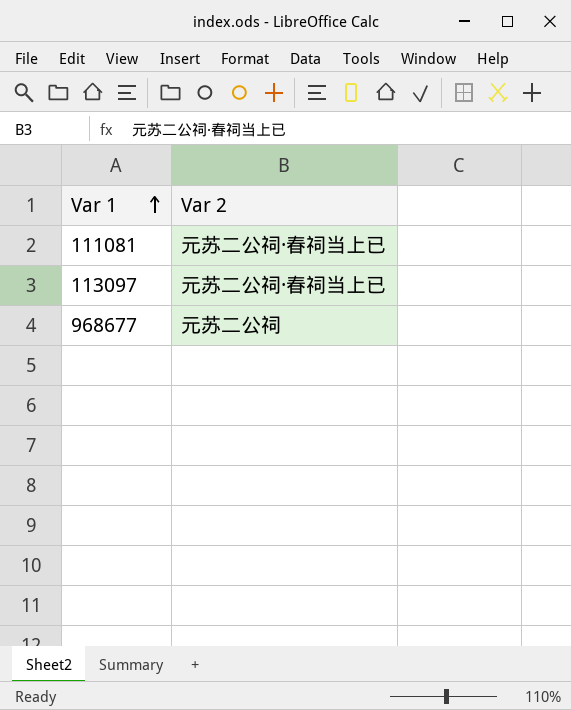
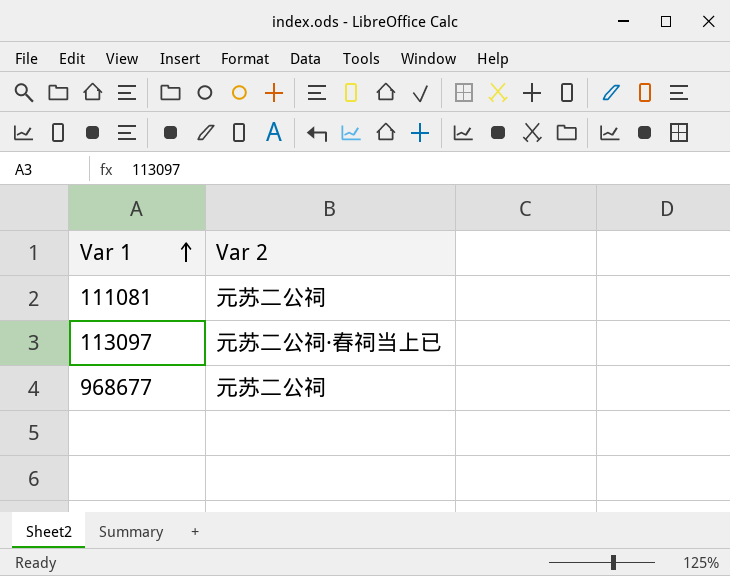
111081 | Var 2: 元苏二公祠·春祠当上已 -> 元苏二公祠

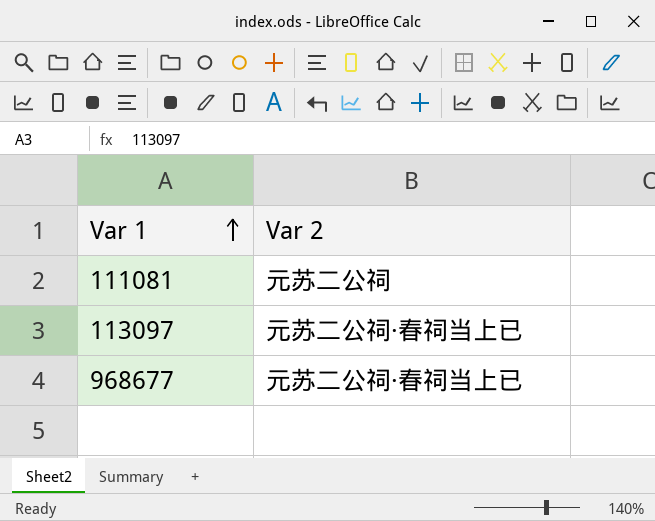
968677 | Var 2: 元苏二公祠 -> 元苏二公祠·春祠当上已

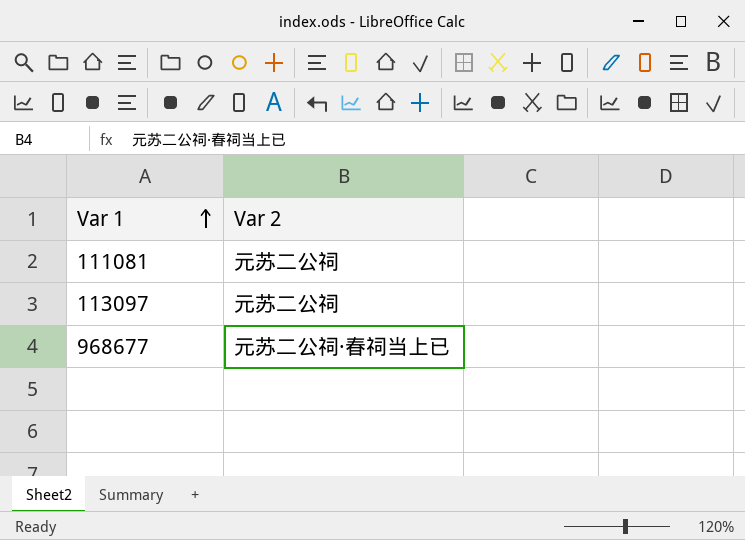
113097 | Var 2: 元苏二公祠·春祠当上已 -> 元苏二公祠

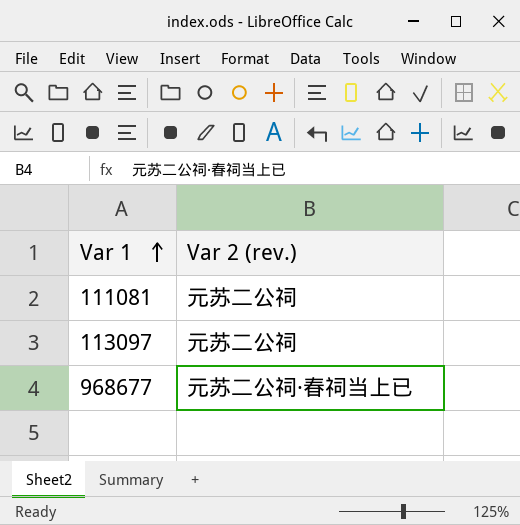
column name: Var 2 -> Var 2 (rev.)

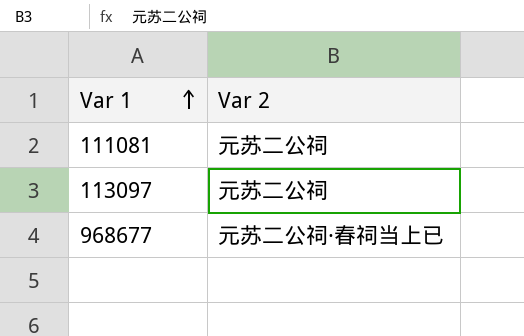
column name: Var 2 (rev.) -> Var 2

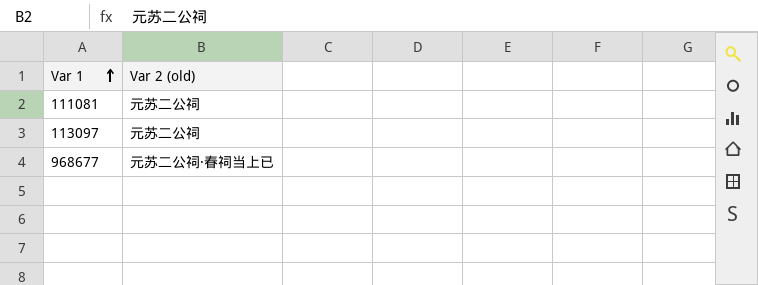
column name: Var 2 -> Var 2 (old)

